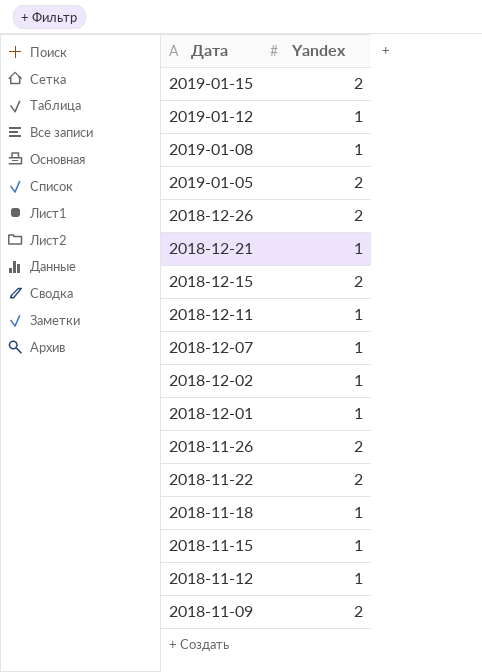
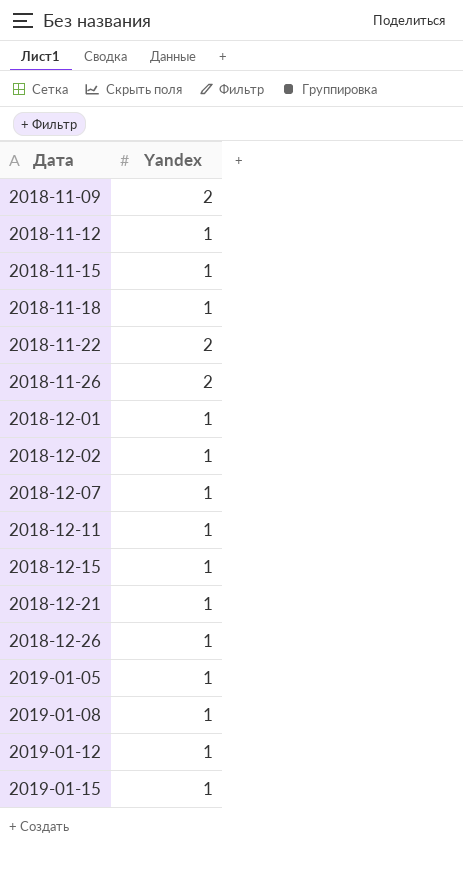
row order: Дата descending -> Дата ascending
2018-12-15 | Yandex: 2 -> 1
2018-12-26 | Yandex: 2 -> 1
2019-01-05 | Yandex: 2 -> 1
2019-01-15 | Yandex: 2 -> 1

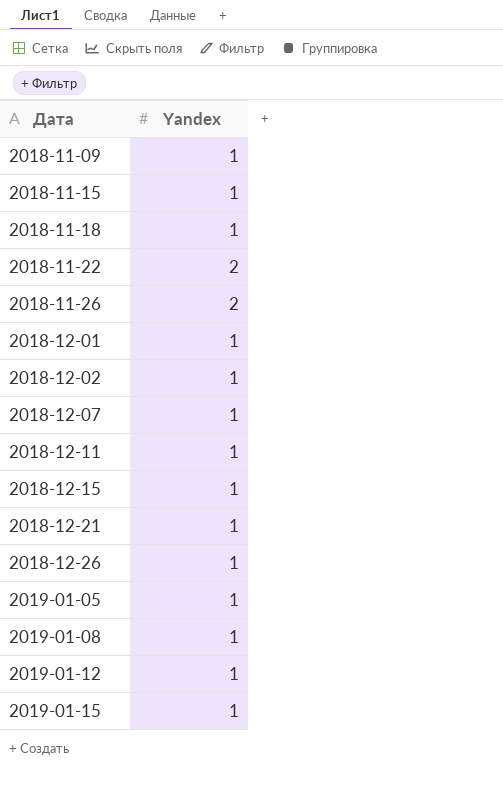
row 2018-11-12: 1 -> none
2018-11-09 | Yandex: 2 -> 1

